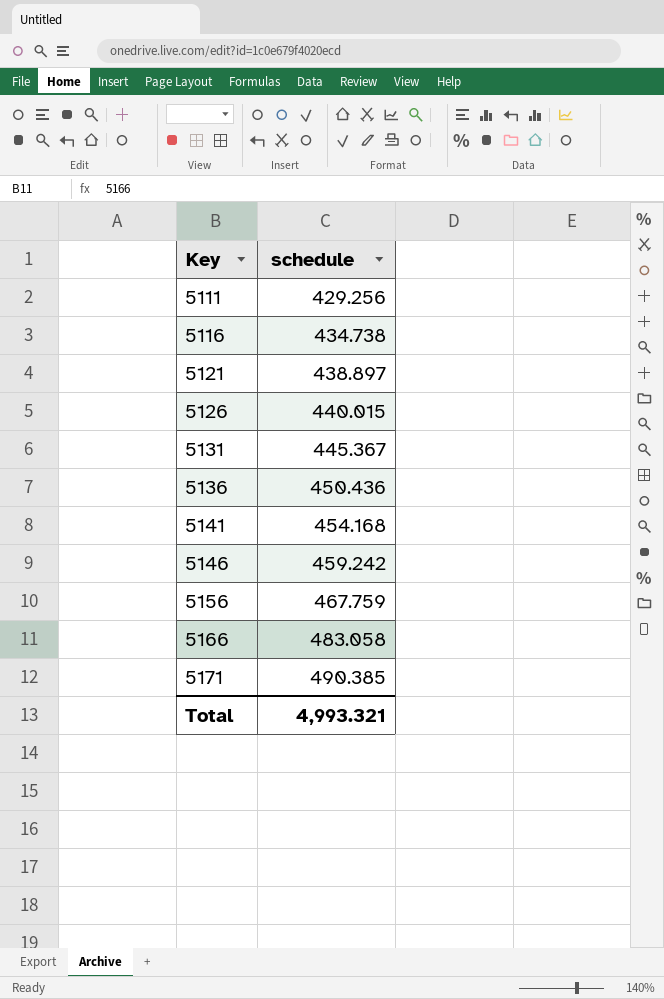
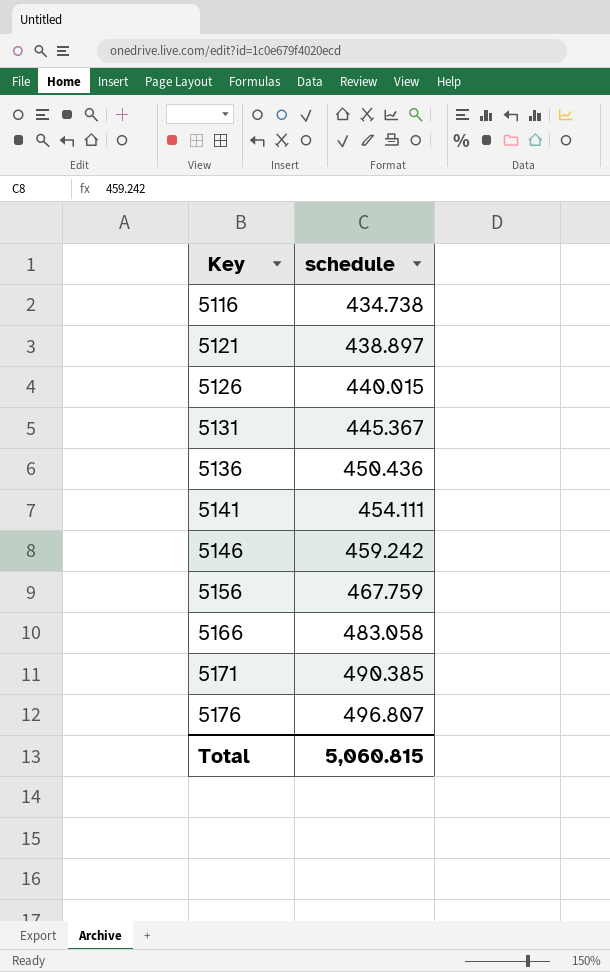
row 5111: 429.256 -> none
5141 | schedule: 454.168 -> 454.111
row 5176: none -> 496.807
Total | schedule: 4,993.321 -> 5,060.815

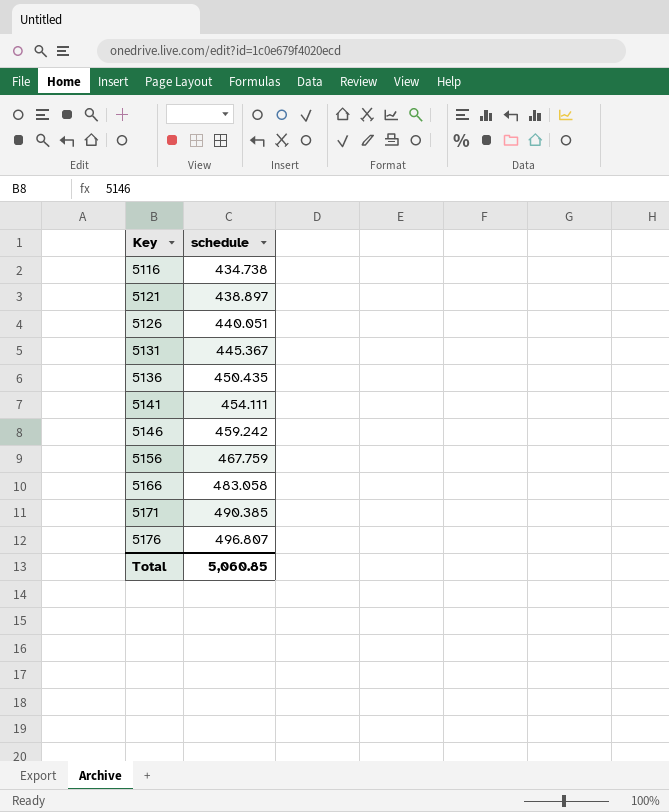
5126 | schedule: 440.015 -> 440.051
5136 | schedule: 450.436 -> 450.435
Total | schedule: 5,060.815 -> 5,060.85

